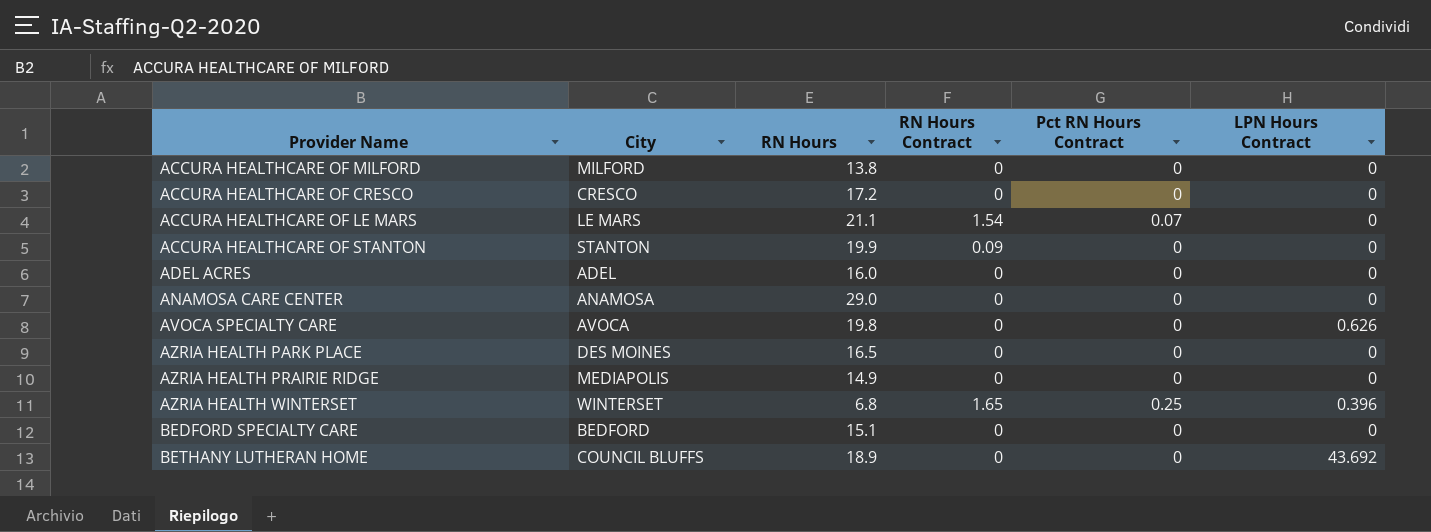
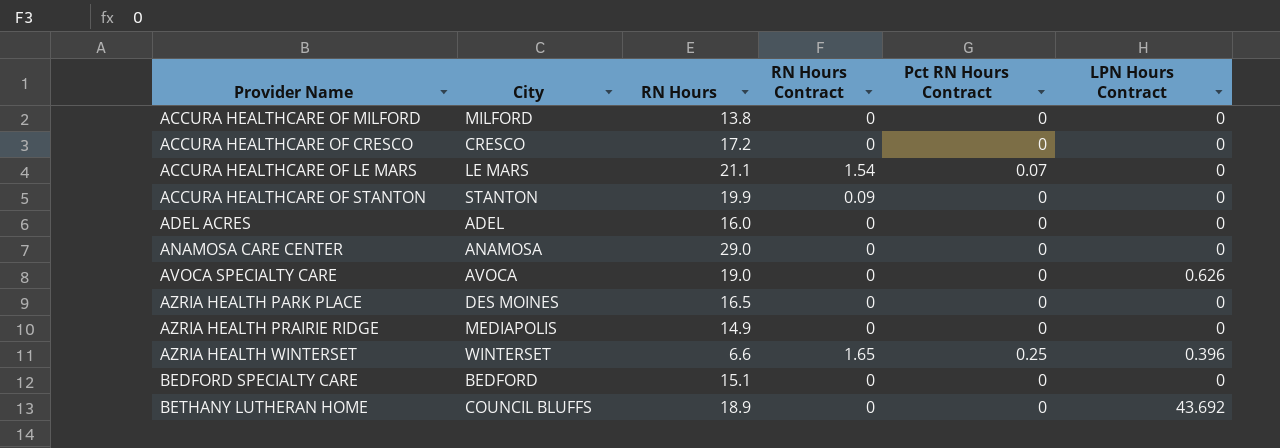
AVOCA SPECIALTY CARE | RN Hours: 19.8 -> 19.0
AZRIA HEALTH WINTERSET | RN Hours: 6.8 -> 6.6

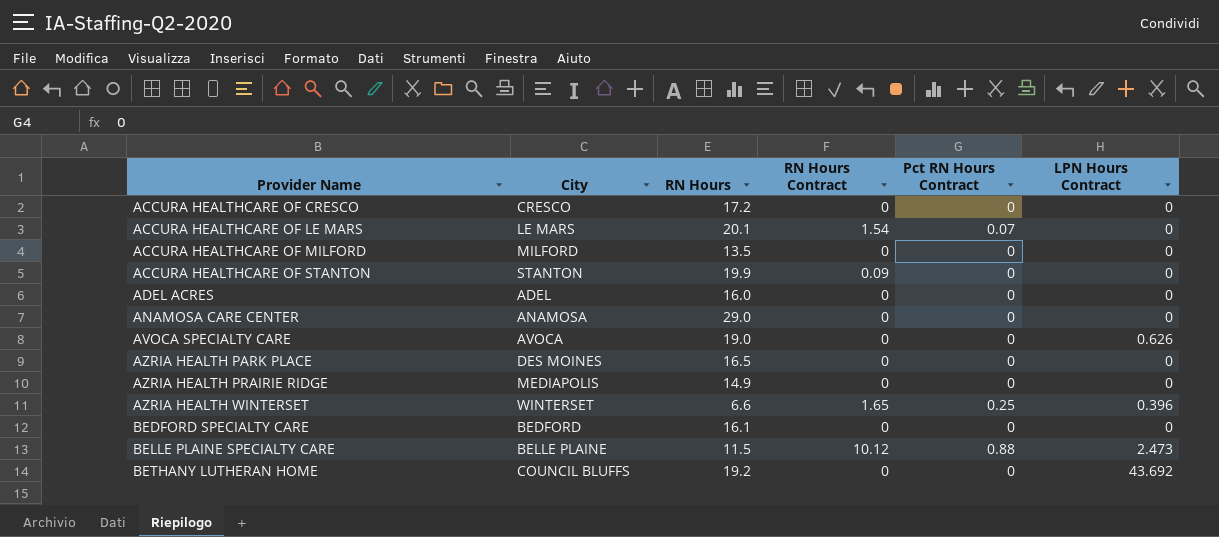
row order: none -> Provider Name ascending
ACCURA HEALTHCARE OF LE MARS | RN Hours: 21.1 -> 20.1
ACCURA HEALTHCARE OF MILFORD | RN Hours: 13.8 -> 13.5
BEDFORD SPECIALTY CARE | RN Hours: 15.1 -> 16.1
row BELLE PLAINE SPECIALTY CARE: none -> BELLE PLAINE | 11.5 | 10.12 | 0.88 | 2.473
BETHANY LUTHERAN HOME | RN Hours: 18.9 -> 19.2

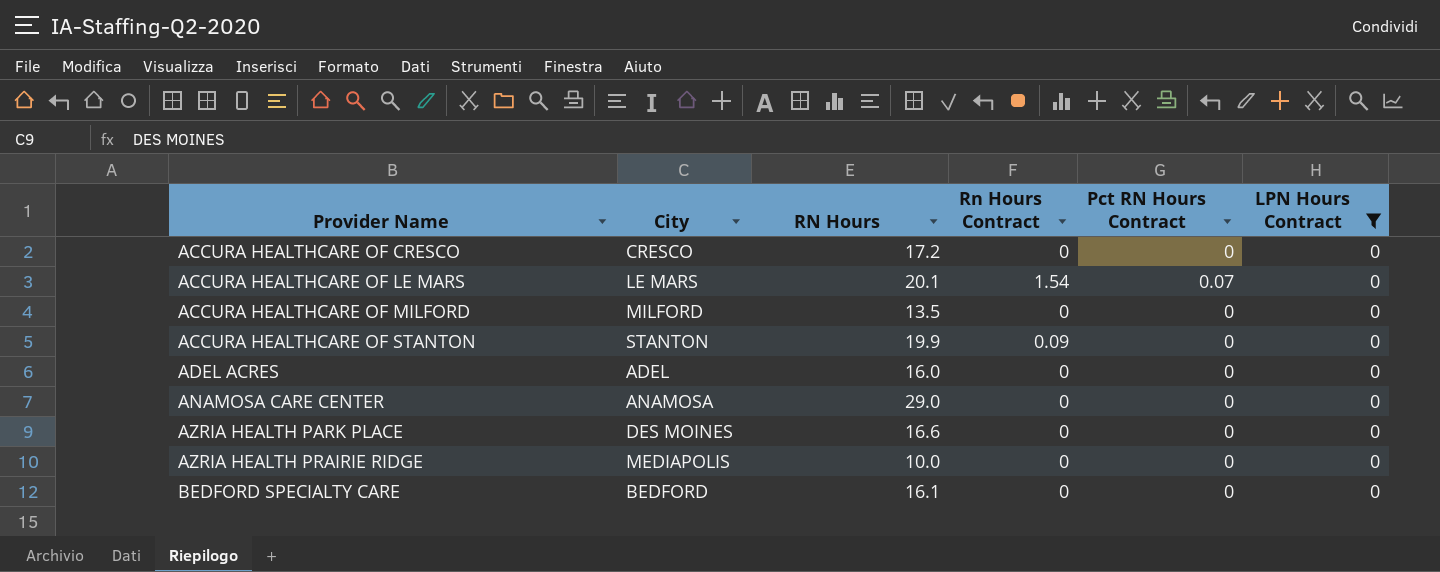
filter: none -> LPN Hours Contract = 0
column name: RN Hours Contract -> Rn Hours Contract
AZRIA HEALTH PARK PLACE | RN Hours: 16.5 -> 16.6
AZRIA HEALTH PRAIRIE RIDGE | RN Hours: 14.9 -> 10.0

